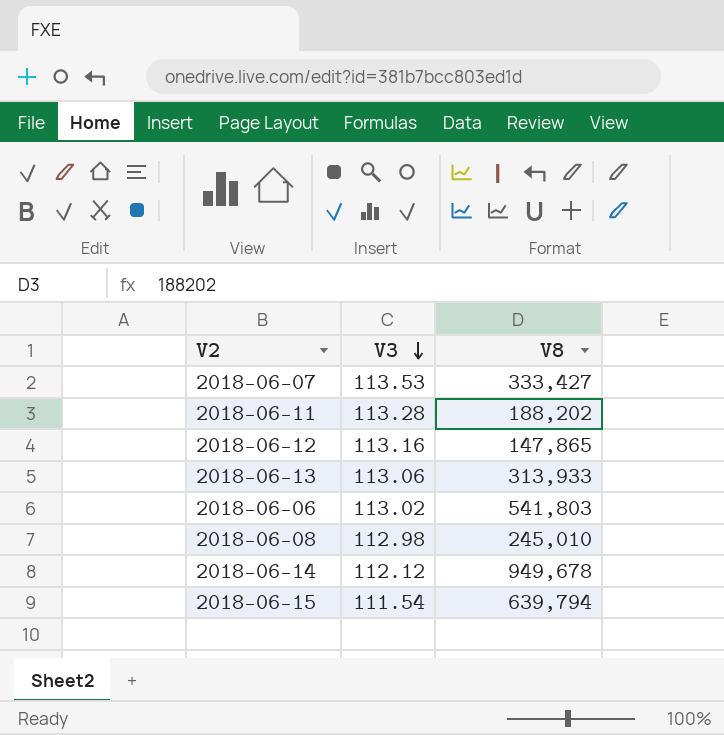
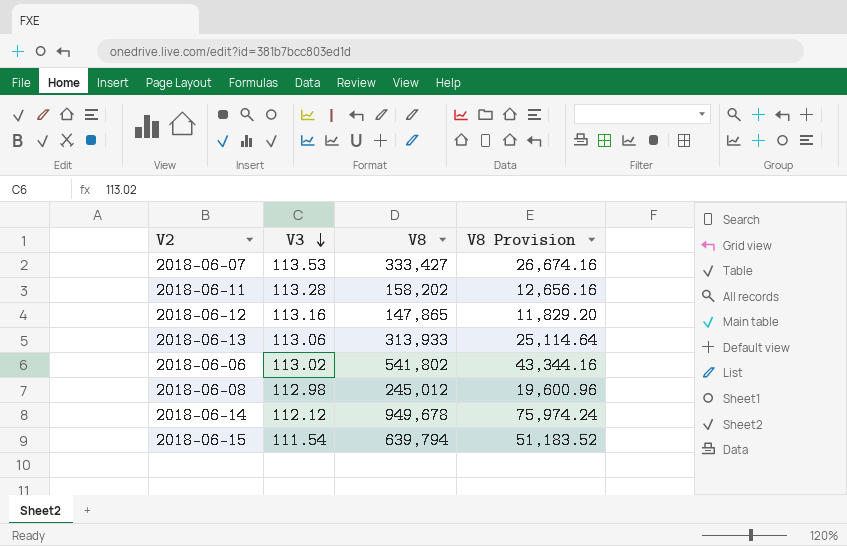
column V8 Provision | formula: none -> [V8] * 0.08
2018-06-11 | V8: 188,202 -> 158,202
2018-06-06 | V8: 541,803 -> 541,802
2018-06-08 | V8: 245,010 -> 245,012

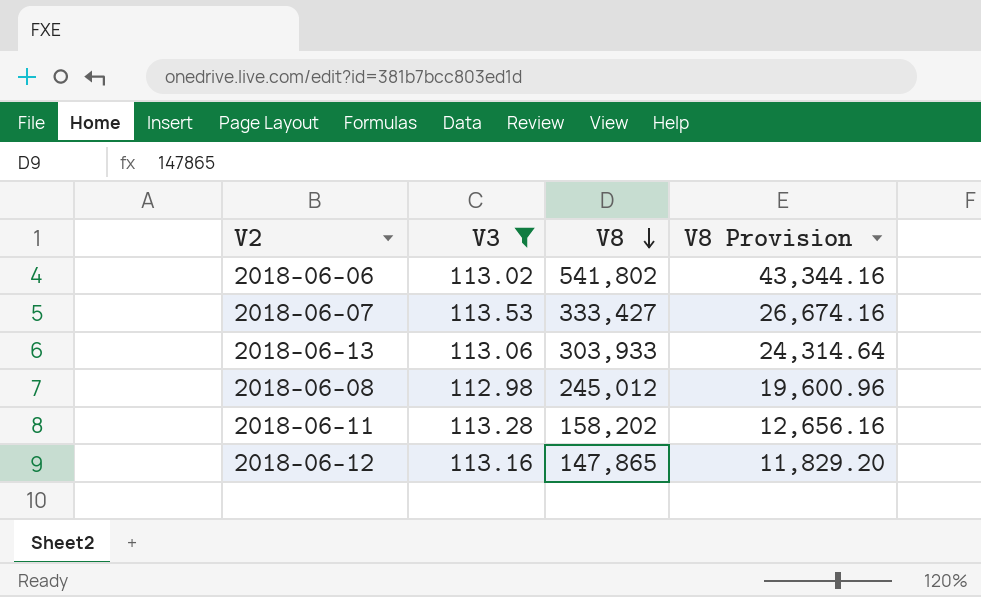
filter: none -> V3 >= 112.98
row order: V3 descending -> V8 descending
2018-06-13 | V8: 313,933 -> 303,933
2018-06-13 | V8 Provision: 25,114.64 -> 24,314.64

